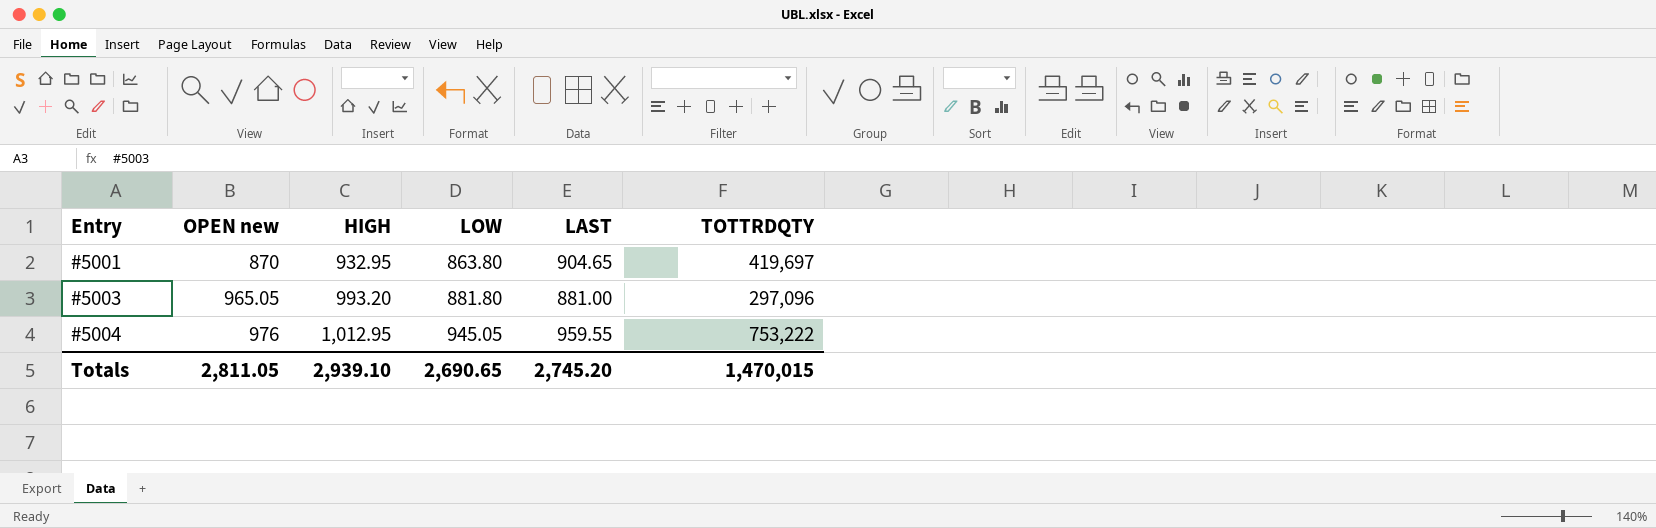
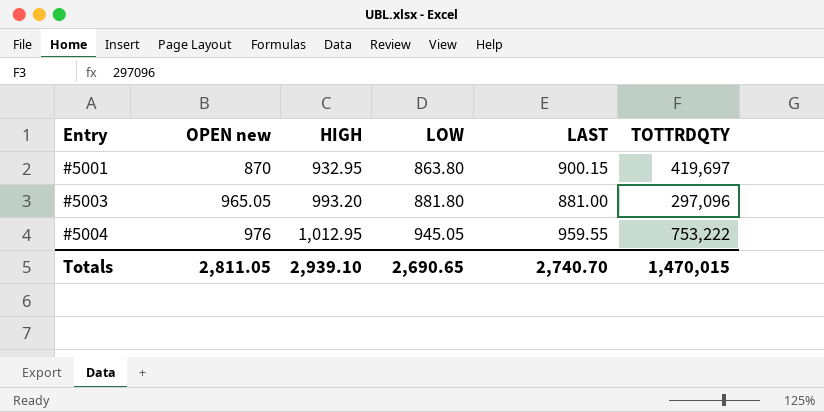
#5001 | LAST: 904.65 -> 900.15
Totals | LAST: 2,745.20 -> 2,740.70

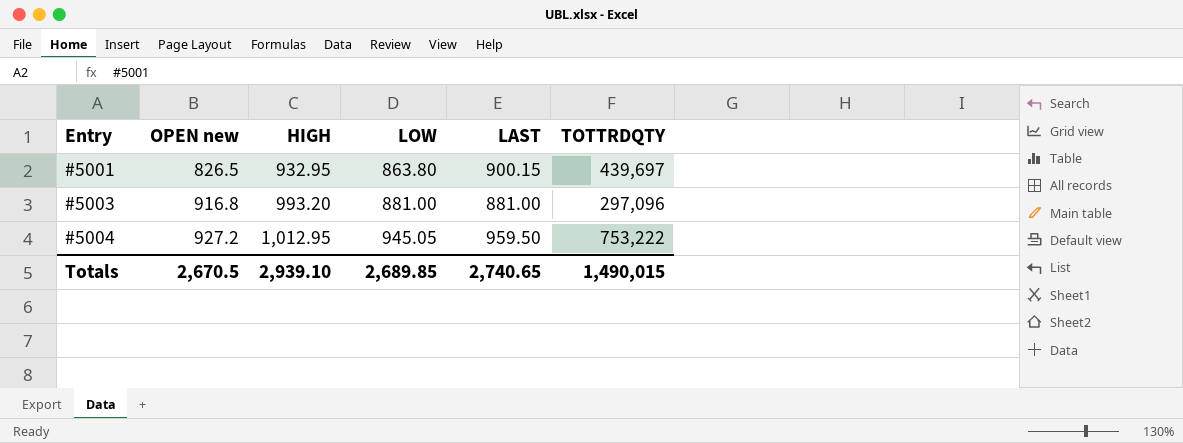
#5001 | OPEN new: 870 -> 826.5
#5001 | TOTTRDQTY: 419,697 -> 439,697
#5003 | OPEN new: 965.05 -> 916.8
#5003 | LOW: 881.80 -> 881.00
#5004 | OPEN new: 976 -> 927.2
#5004 | LAST: 959.55 -> 959.50
Totals | OPEN new: 2,811.05 -> 2,670.5
Totals | LOW: 2,690.65 -> 2,689.85
Totals | LAST: 2,740.70 -> 2,740.65
Totals | TOTTRDQTY: 1,470,015 -> 1,490,015

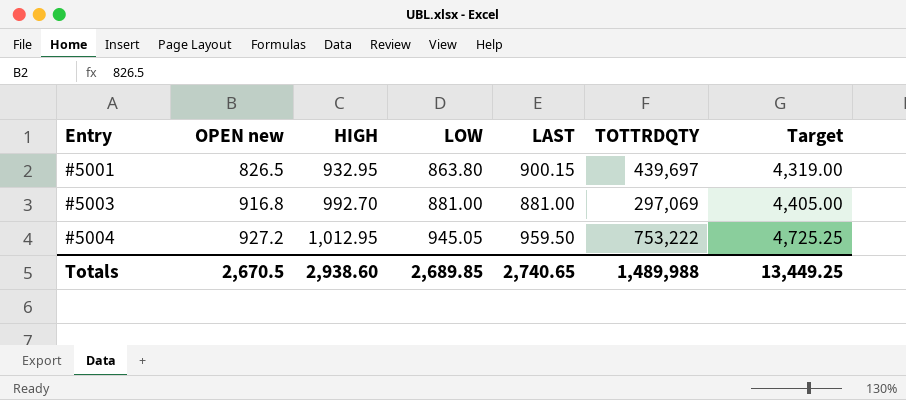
column Target | formula: none -> [LOW] * 5
#5003 | HIGH: 993.20 -> 992.70
#5003 | TOTTRDQTY: 297,096 -> 297,069
Totals | HIGH: 2,939.10 -> 2,938.60
Totals | TOTTRDQTY: 1,490,015 -> 1,489,988

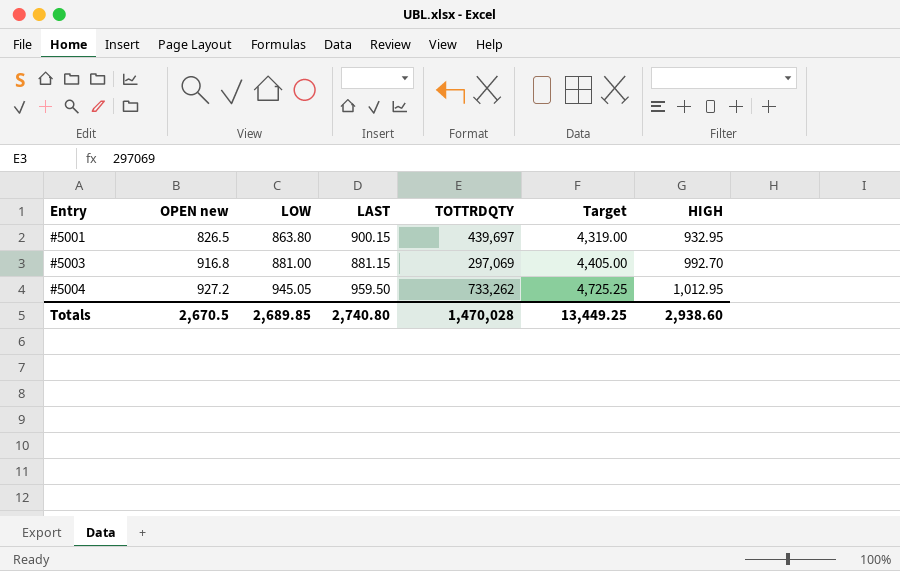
column HIGH | position: 3 -> 7
#5003 | LAST: 881.00 -> 881.15
#5004 | TOTTRDQTY: 753,222 -> 733,262
Totals | LAST: 2,740.65 -> 2,740.80
Totals | TOTTRDQTY: 1,489,988 -> 1,470,028

